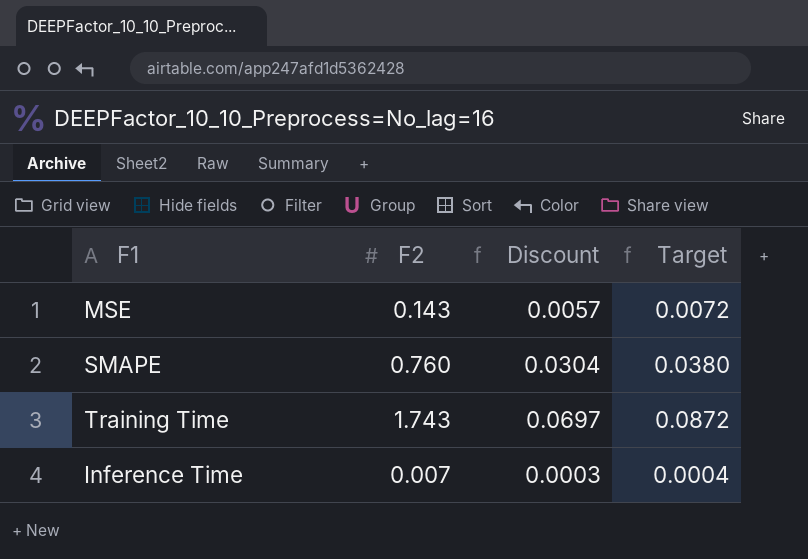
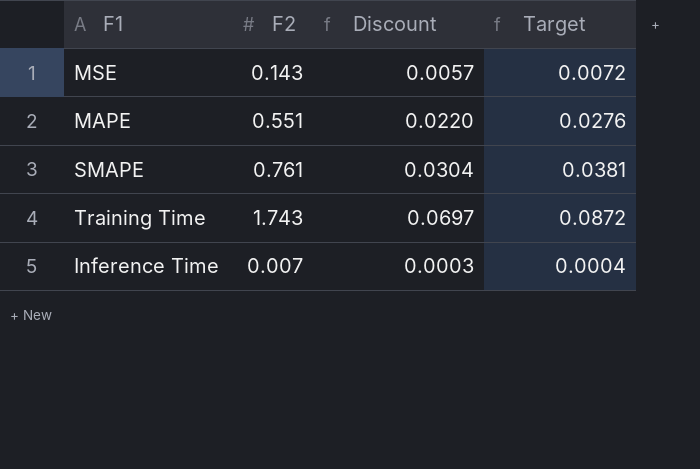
row MAPE: none -> 0.551 | 0.0220 | 0.0276
SMAPE | F2: 0.760 -> 0.761
SMAPE | Target: 0.0380 -> 0.0381

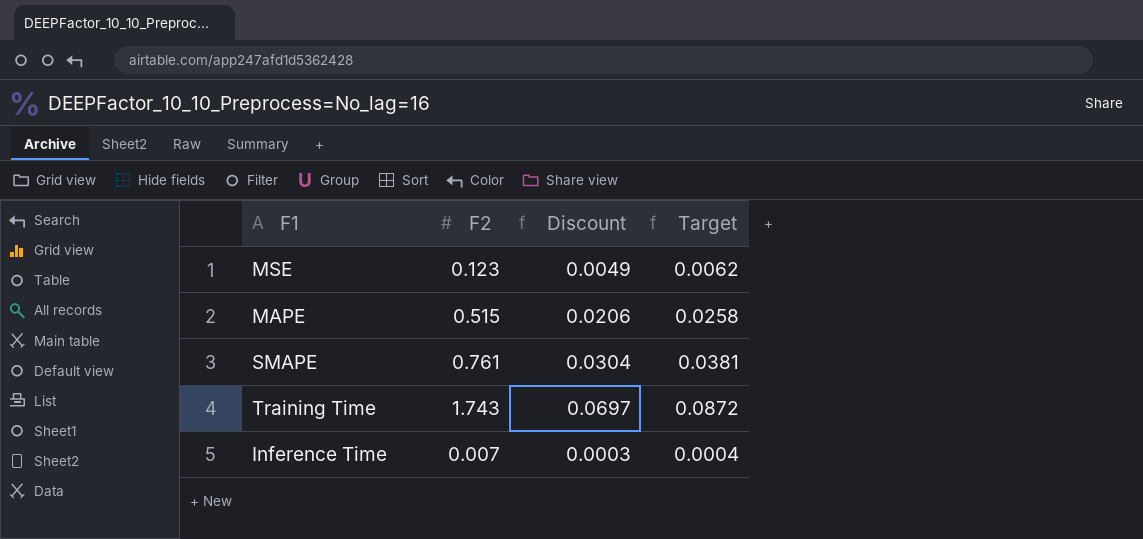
MSE | F2: 0.143 -> 0.123
MSE | Discount: 0.0057 -> 0.0049
MSE | Target: 0.0072 -> 0.0062
MAPE | F2: 0.551 -> 0.515
MAPE | Discount: 0.0220 -> 0.0206
MAPE | Target: 0.0276 -> 0.0258

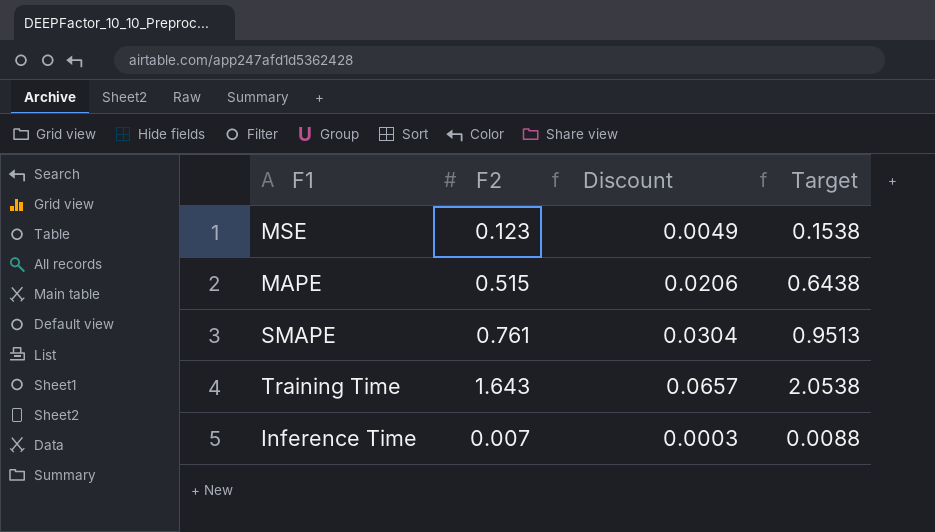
column Target | formula: [F2] * 0.05 -> [F2] * 1.25
Training Time | F2: 1.743 -> 1.643
Training Time | Discount: 0.0697 -> 0.0657

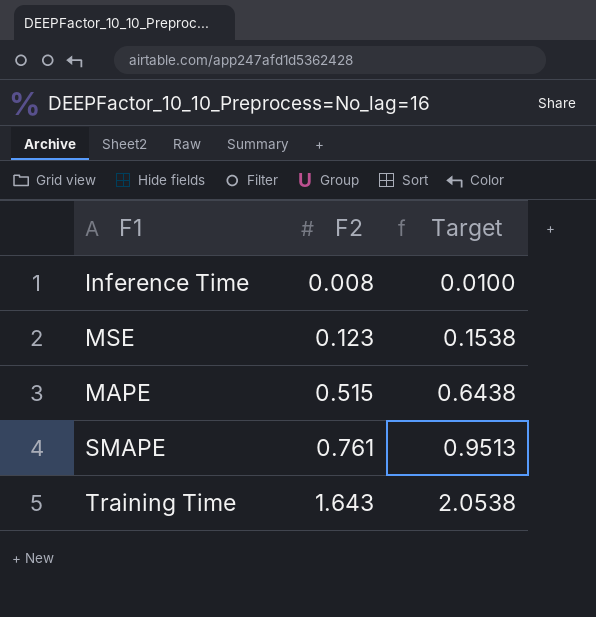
row order: none -> F2 ascending
column Discount | formula: [F2] * 0.04 -> none
Inference Time | F2: 0.007 -> 0.008
Inference Time | Target: 0.0088 -> 0.0100

